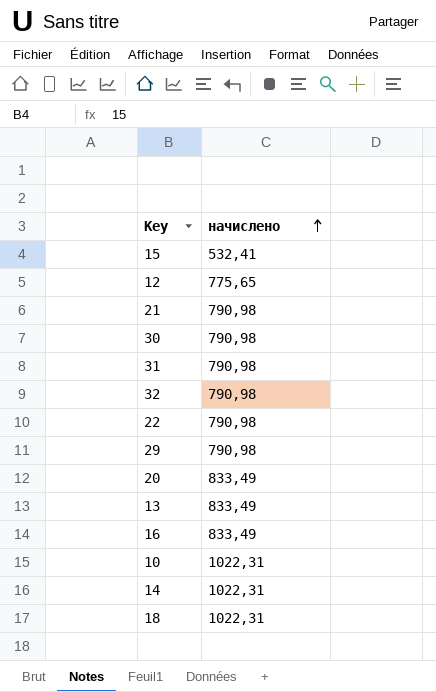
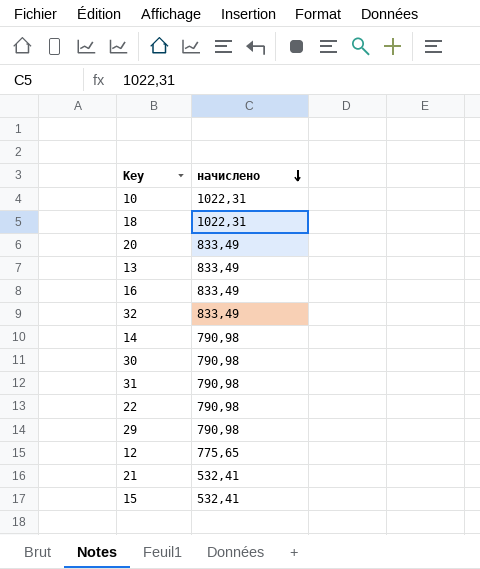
row order: начислено ascending -> начислено descending
32 | начислено: 790,98 -> 833,49
14 | начислено: 1022,31 -> 790,98
21 | начислено: 790,98 -> 532,41

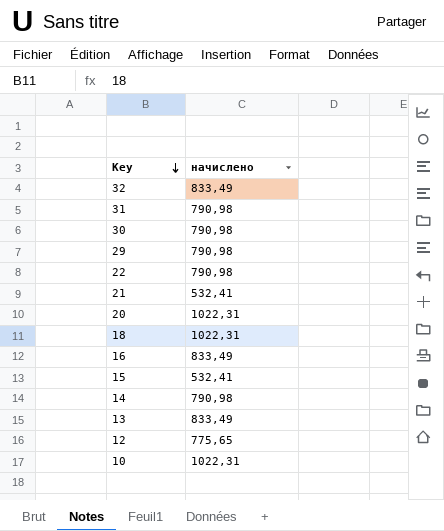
row order: начислено descending -> Key descending
20 | начислено: 833,49 -> 1022,31

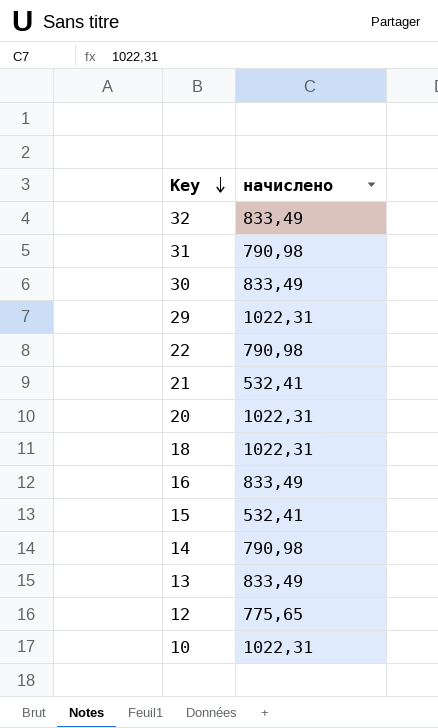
30 | начислено: 790,98 -> 833,49
29 | начислено: 790,98 -> 1022,31

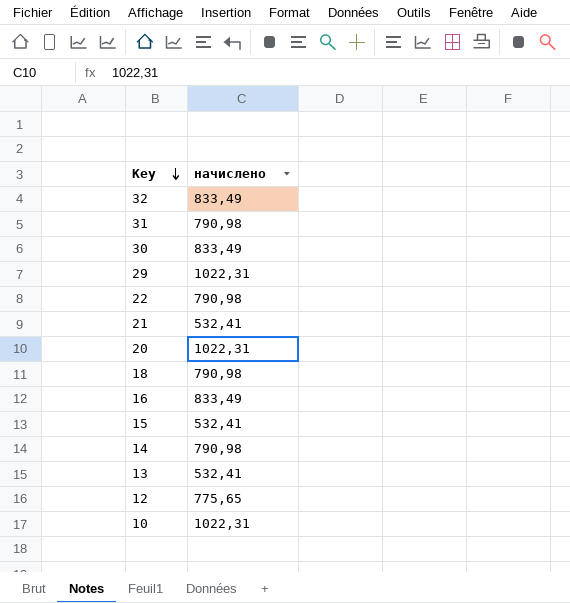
18 | начислено: 1022,31 -> 790,98
13 | начислено: 833,49 -> 532,41

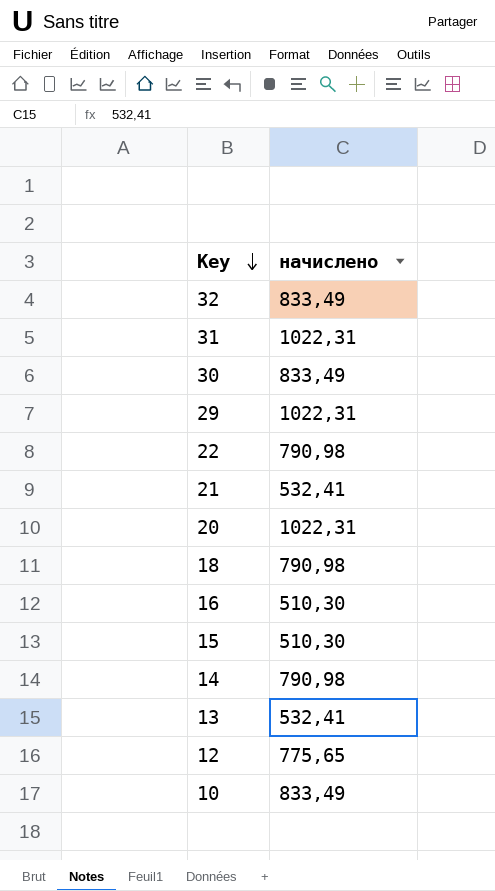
31 | начислено: 790,98 -> 1022,31
16 | начислено: 833,49 -> 510,30
15 | начислено: 532,41 -> 510,30
10 | начислено: 1022,31 -> 833,49

